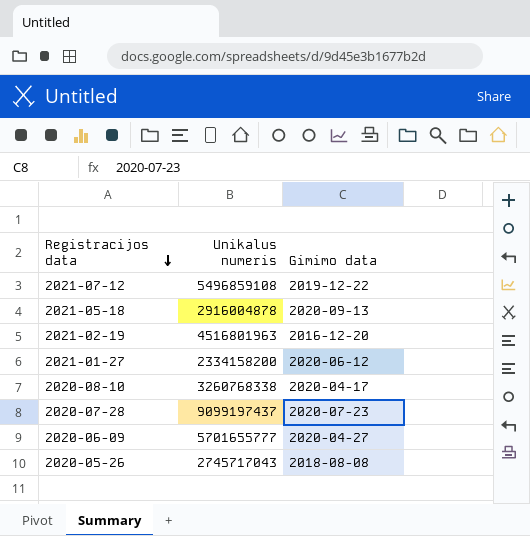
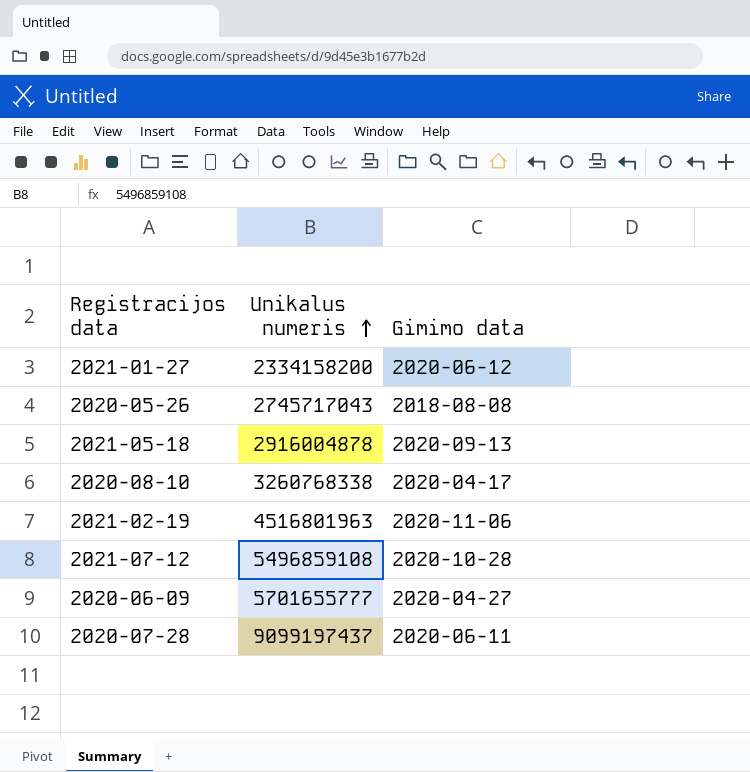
row order: Registracijos data descending -> Unikalus numeris ascending
2021-02-19 | Gimimo data: 2016-12-20 -> 2020-11-06
2021-07-12 | Gimimo data: 2019-12-22 -> 2020-10-28
2020-07-28 | Gimimo data: 2020-07-23 -> 2020-06-11

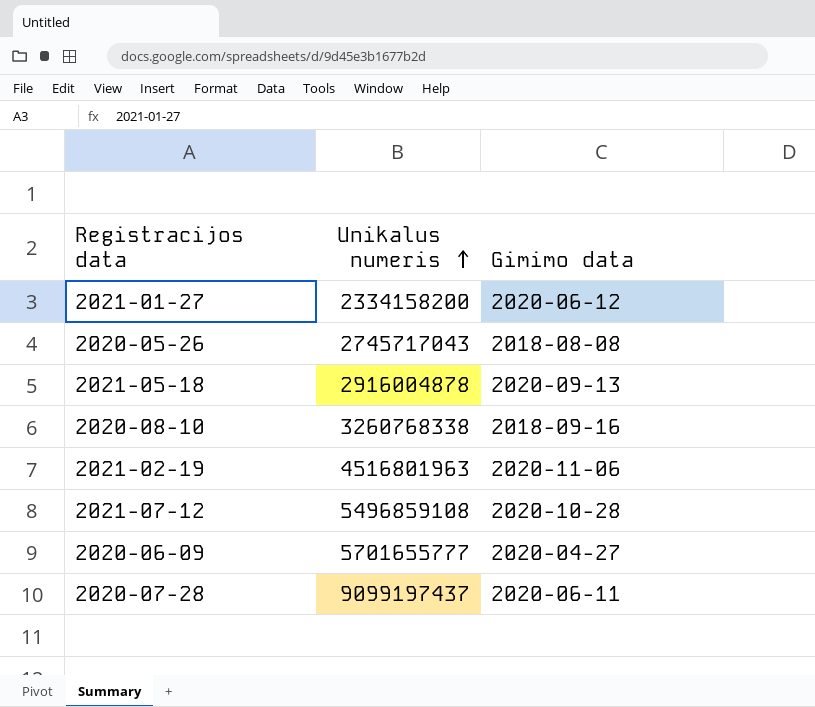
2020-08-10 | Gimimo data: 2020-04-17 -> 2018-09-16

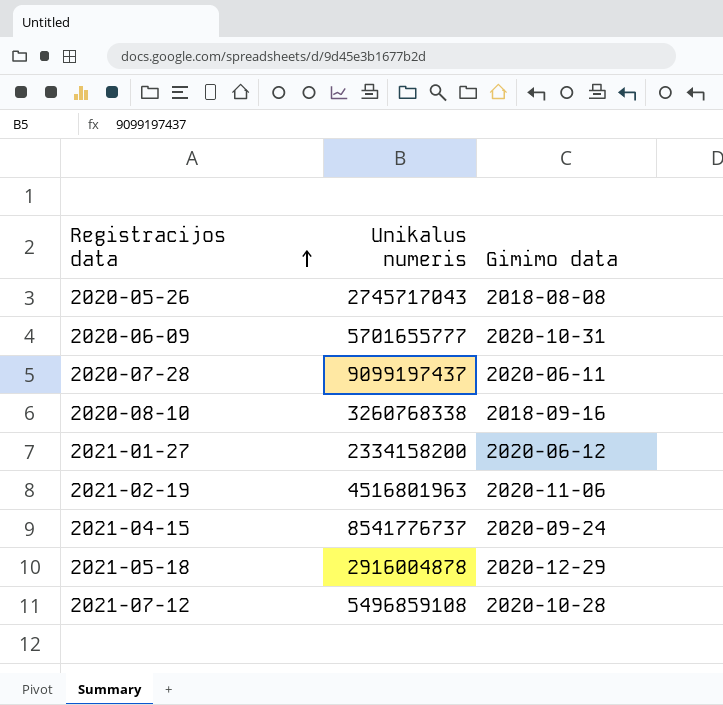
row order: Unikalus numeris ascending -> Registracijos data ascending
2020-06-09 | Gimimo data: 2020-04-27 -> 2020-10-31
row 2021-04-15: none -> 8541776737 | 2020-09-24
2021-05-18 | Gimimo data: 2020-09-13 -> 2020-12-29

